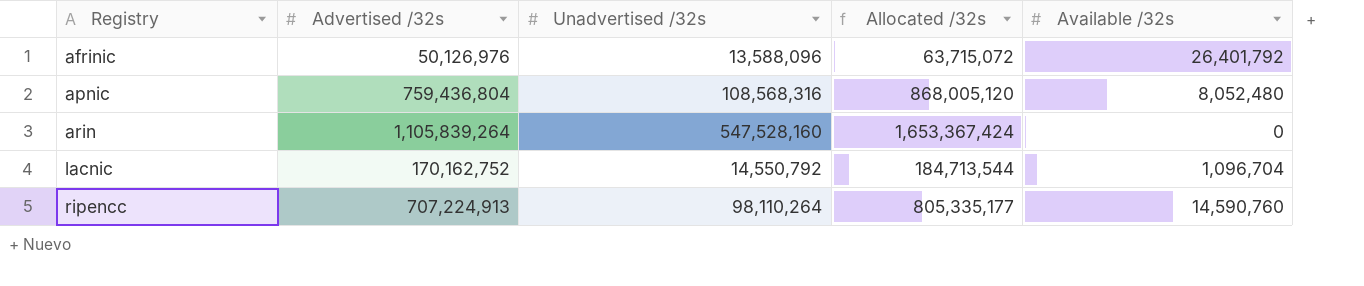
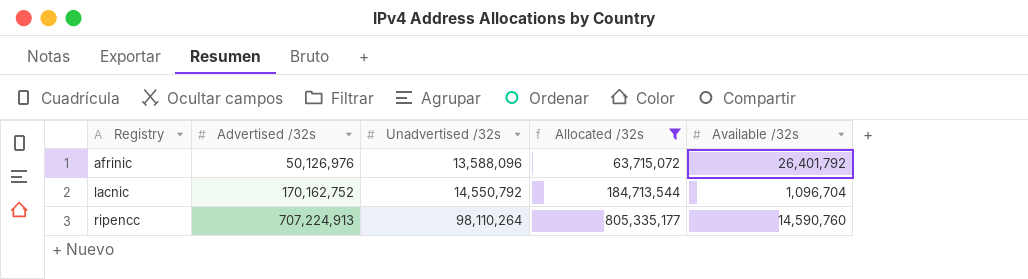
filter: none -> Allocated /32s <= 805,335,177

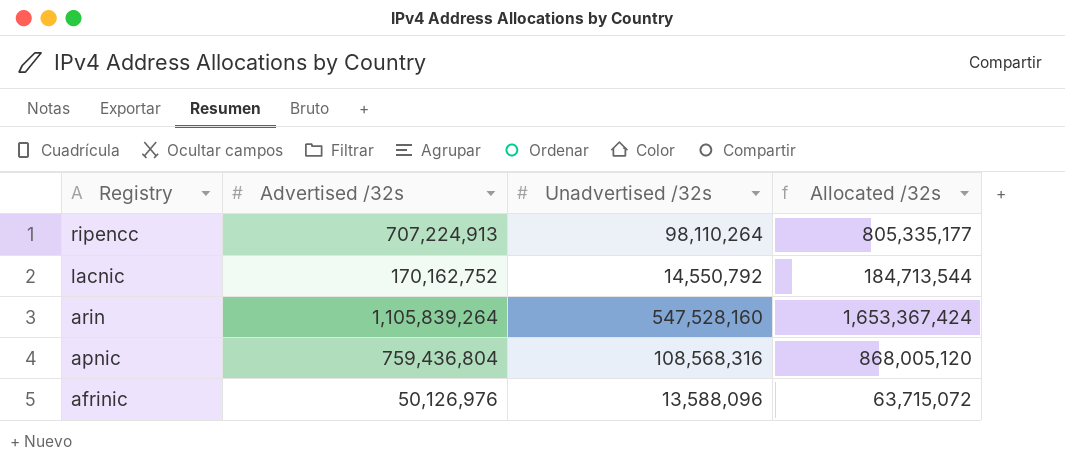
filter: Allocated /32s <= 805,335,177 -> none
row order: Registry ascending -> Registry descending
column Available /32s | position: 5 -> none

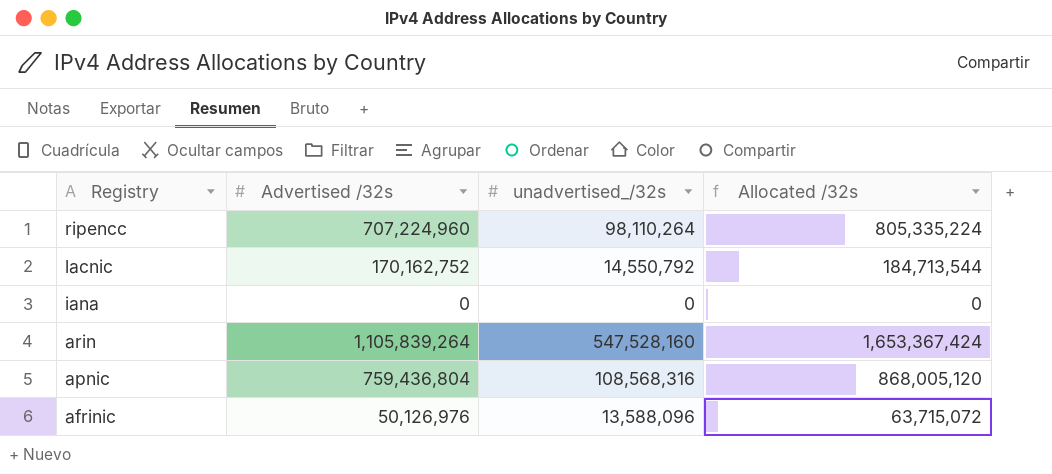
column name: Unadvertised /32s -> unadvertised_/32s
ripencc | Advertised /32s: 707,224,913 -> 707,224,960
ripencc | Allocated /32s: 805,335,177 -> 805,335,224
row iana: none -> 0 | 0 | 0

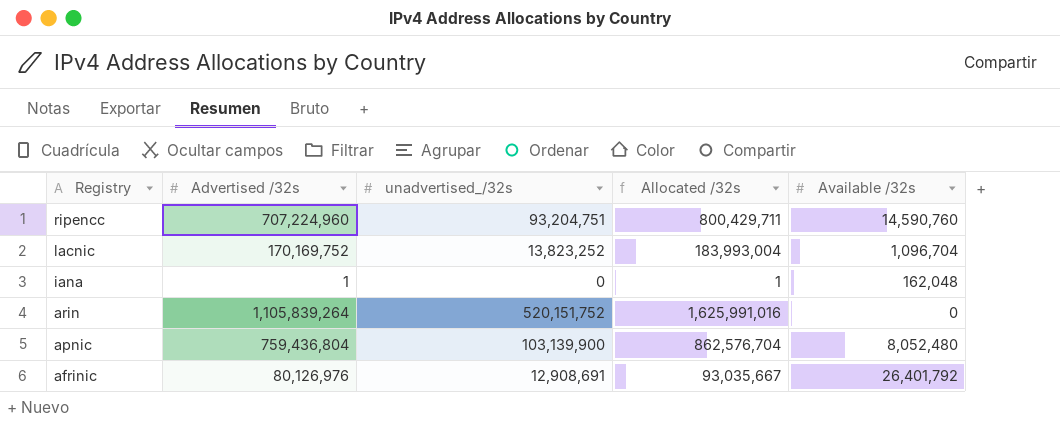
column Available /32s | position: none -> 5
ripencc | unadvertised_/32s: 98,110,264 -> 93,204,751
ripencc | Allocated /32s: 805,335,224 -> 800,429,711
lacnic | Advertised /32s: 170,162,752 -> 170,169,752
lacnic | unadvertised_/32s: 14,550,792 -> 13,823,252
lacnic | Allocated /32s: 184,713,544 -> 183,993,004
iana | Advertised /32s: 0 -> 1
iana | Allocated /32s: 0 -> 1
arin | unadvertised_/32s: 547,528,160 -> 520,151,752
arin | Allocated /32s: 1,653,367,424 -> 1,625,991,016
apnic | unadvertised_/32s: 108,568,316 -> 103,139,900
apnic | Allocated /32s: 868,005,120 -> 862,576,704
afrinic | Advertised /32s: 50,126,976 -> 80,126,976
afrinic | unadvertised_/32s: 13,588,096 -> 12,908,691
afrinic | Allocated /32s: 63,715,072 -> 93,035,667

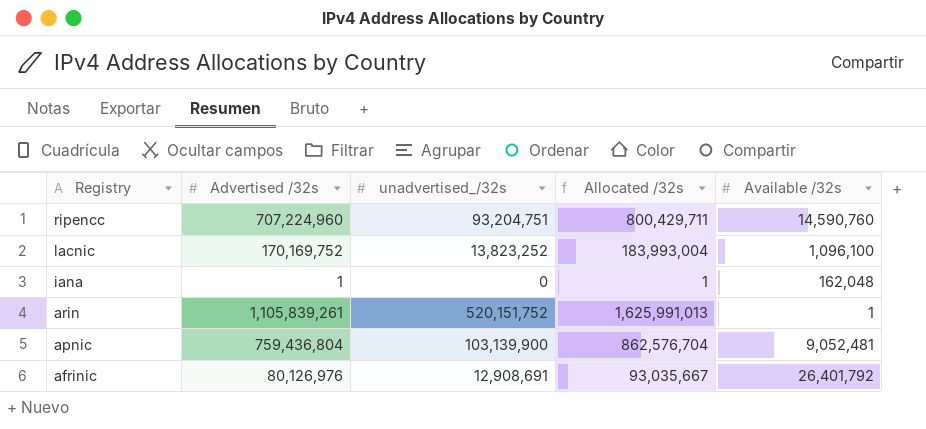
lacnic | Available /32s: 1,096,704 -> 1,096,100
arin | Advertised /32s: 1,105,839,264 -> 1,105,839,261
arin | Allocated /32s: 1,625,991,016 -> 1,625,991,013
arin | Available /32s: 0 -> 1
apnic | Available /32s: 8,052,480 -> 9,052,481

